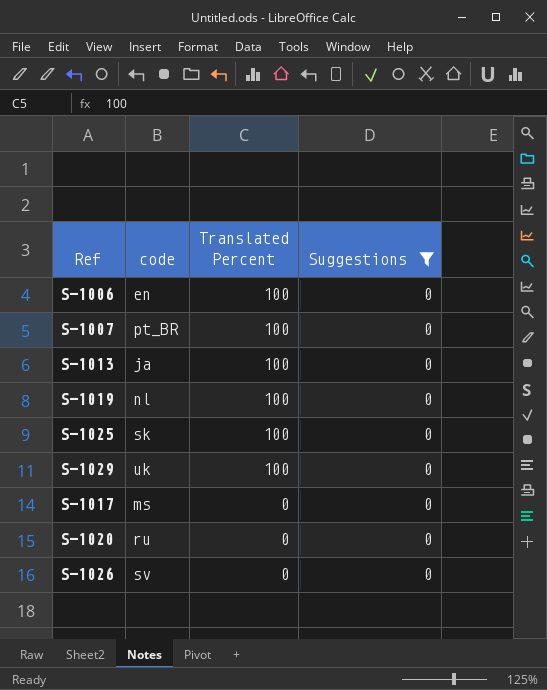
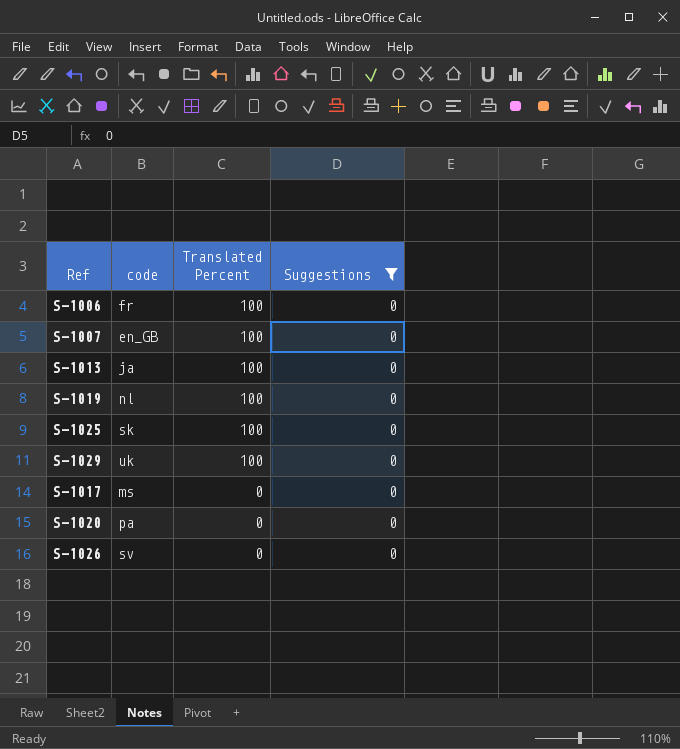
S-1006 | code: en -> fr
S-1007 | code: pt_BR -> en_GB
S-1020 | code: ru -> pa

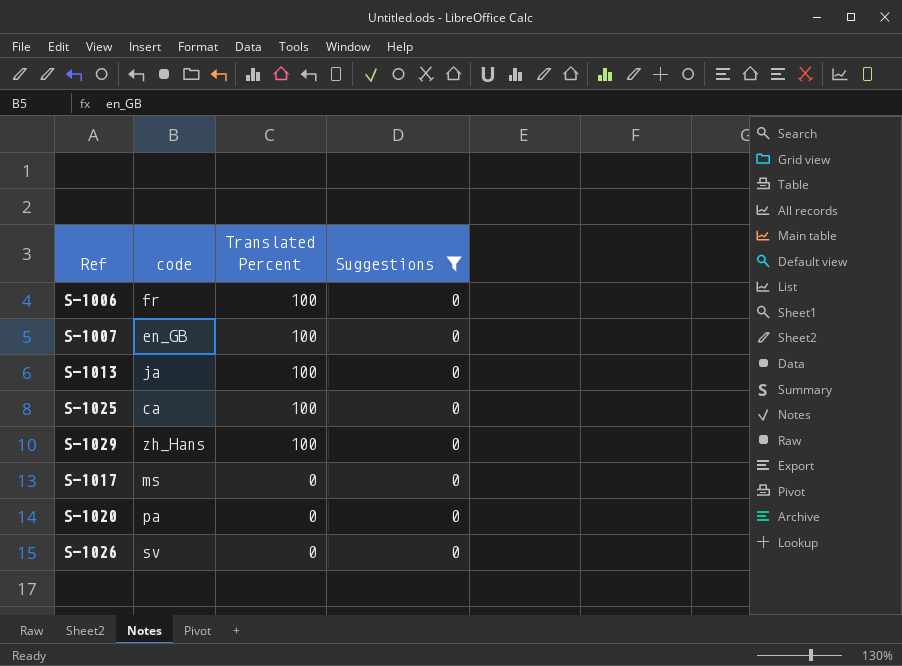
row S-1019: nl | 100 | 0 -> none
S-1025 | code: sk -> ca
S-1029 | code: uk -> zh_Hans

